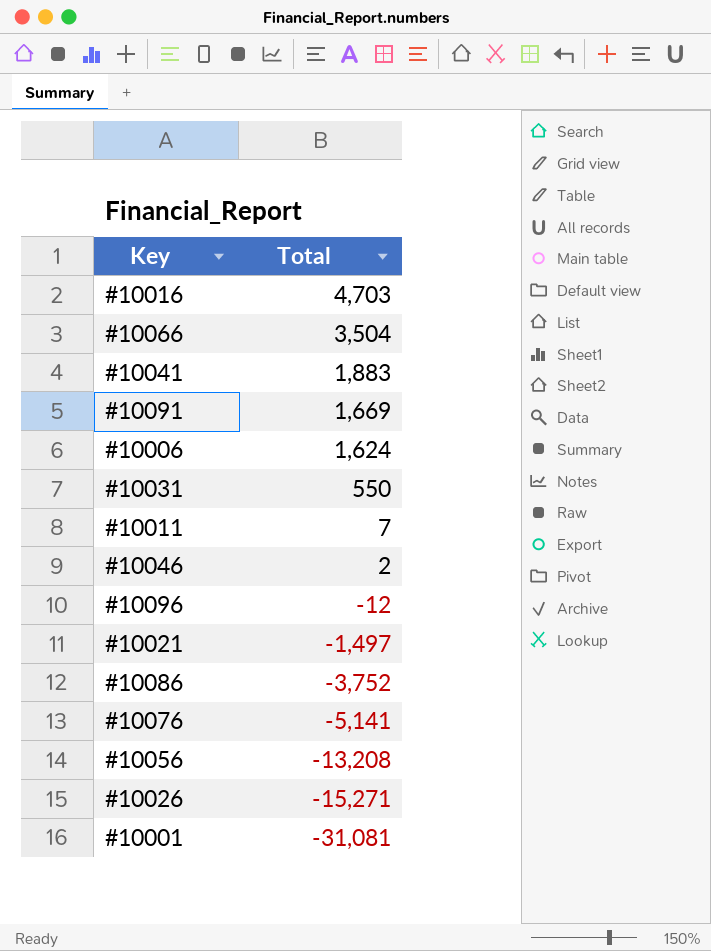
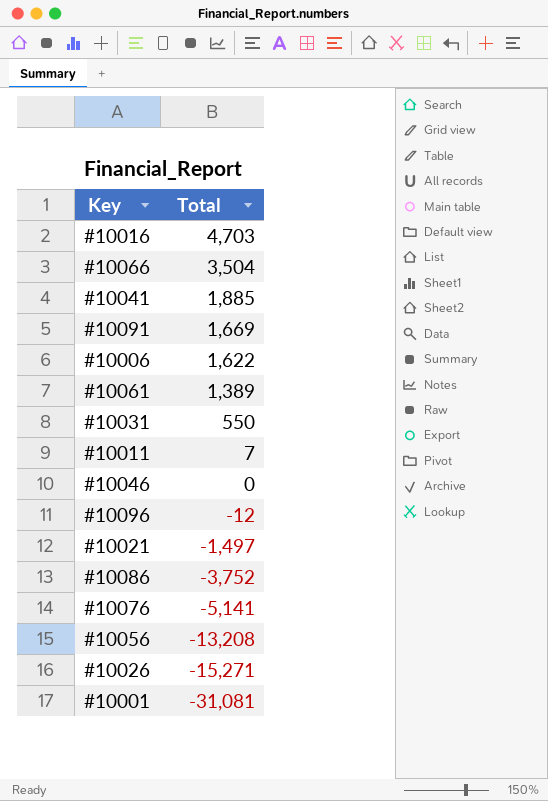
#10041 | Total: 1,883 -> 1,885
#10006 | Total: 1,624 -> 1,622
row #10061: none -> 1,389
#10046 | Total: 2 -> 0

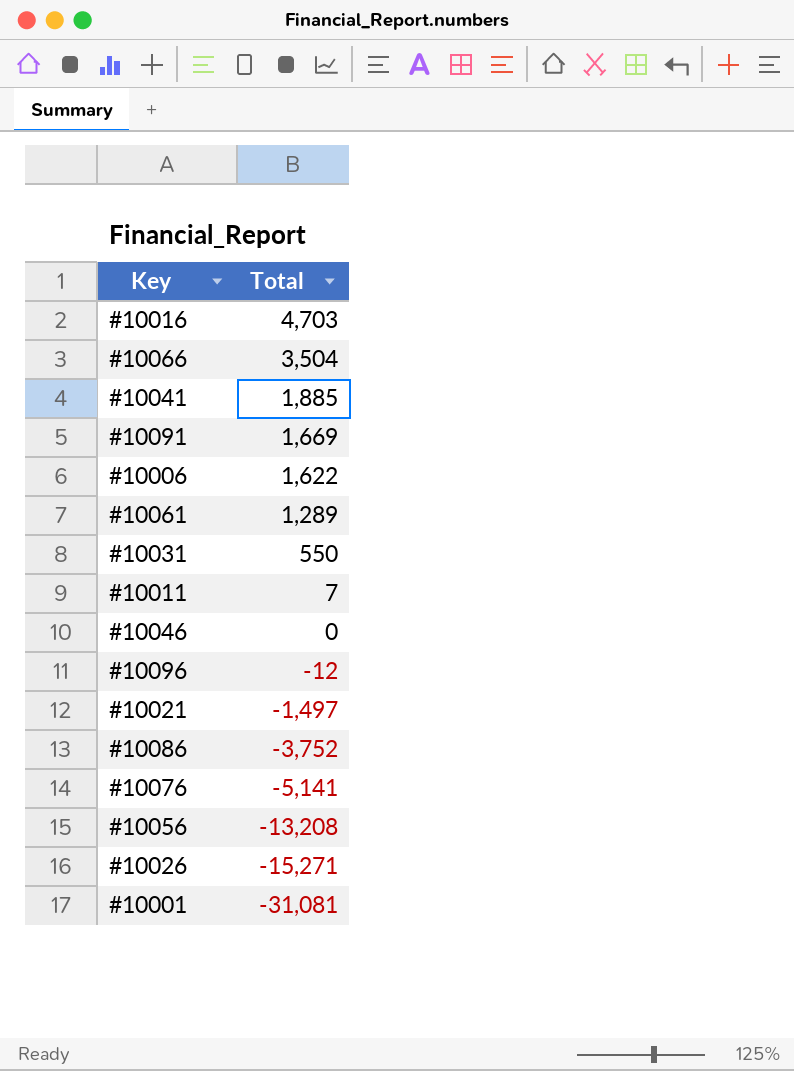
#10061 | Total: 1,389 -> 1,289

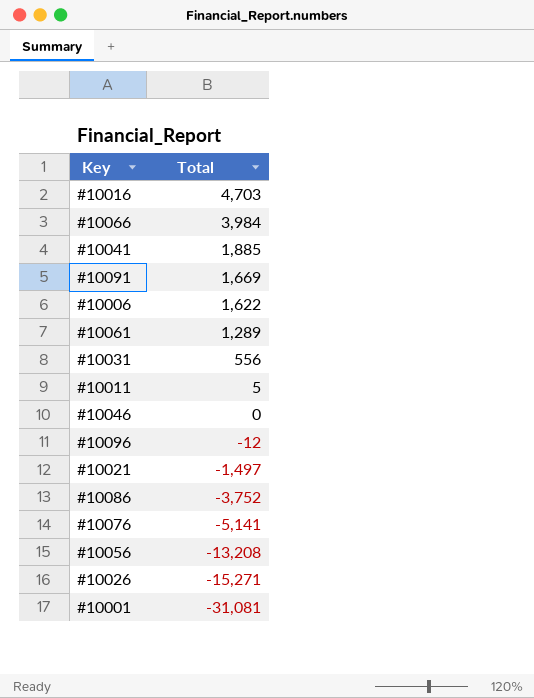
#10066 | Total: 3,504 -> 3,984
#10031 | Total: 550 -> 556
#10011 | Total: 7 -> 5

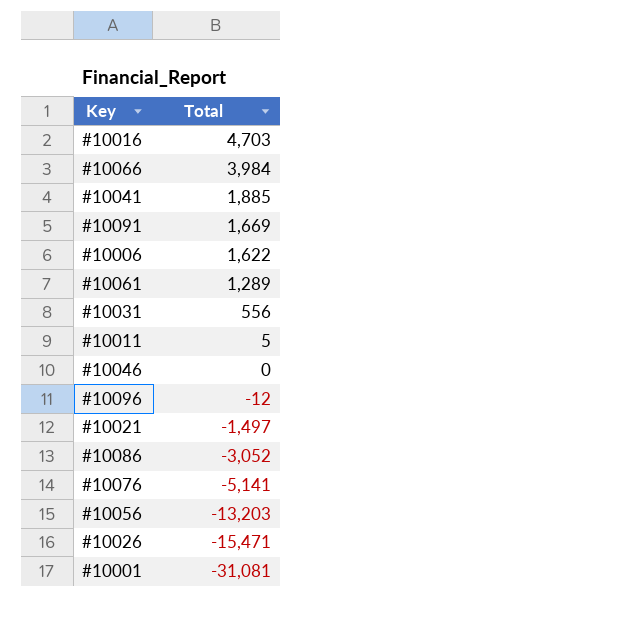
#10086 | Total: -3,752 -> -3,052
#10056 | Total: -13,208 -> -13,203
#10026 | Total: -15,271 -> -15,471

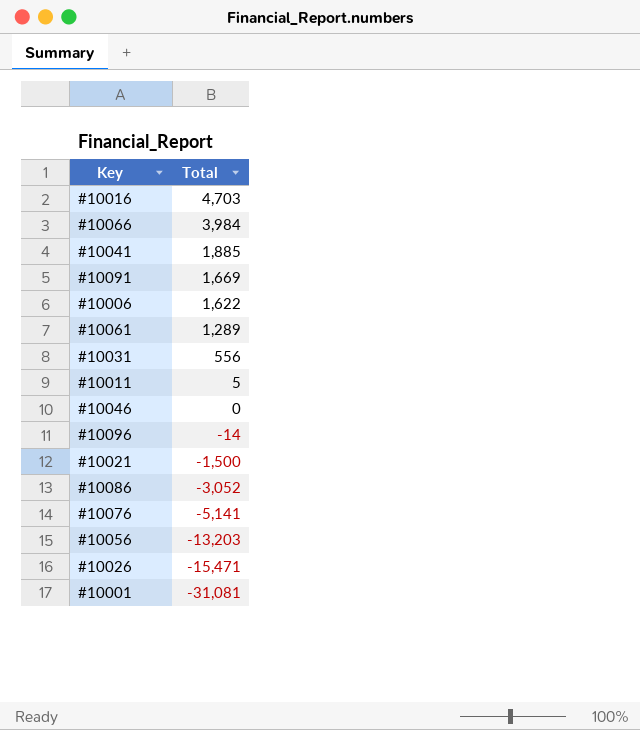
#10096 | Total: -12 -> -14
#10021 | Total: -1,497 -> -1,500

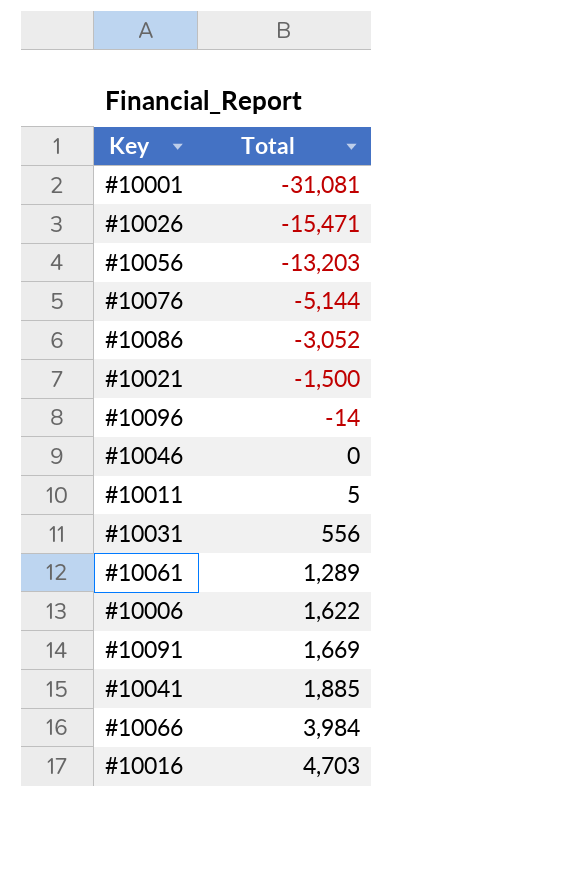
row order: Total descending -> Total ascending
#10076 | Total: -5,141 -> -5,144

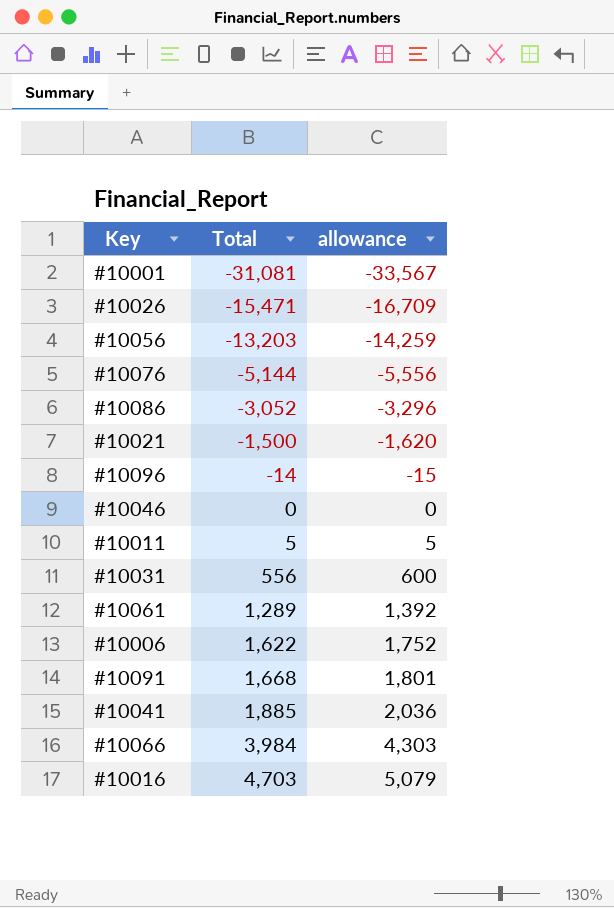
column allowance | formula: none -> [Total] * 1.08
#10091 | Total: 1,669 -> 1,668

